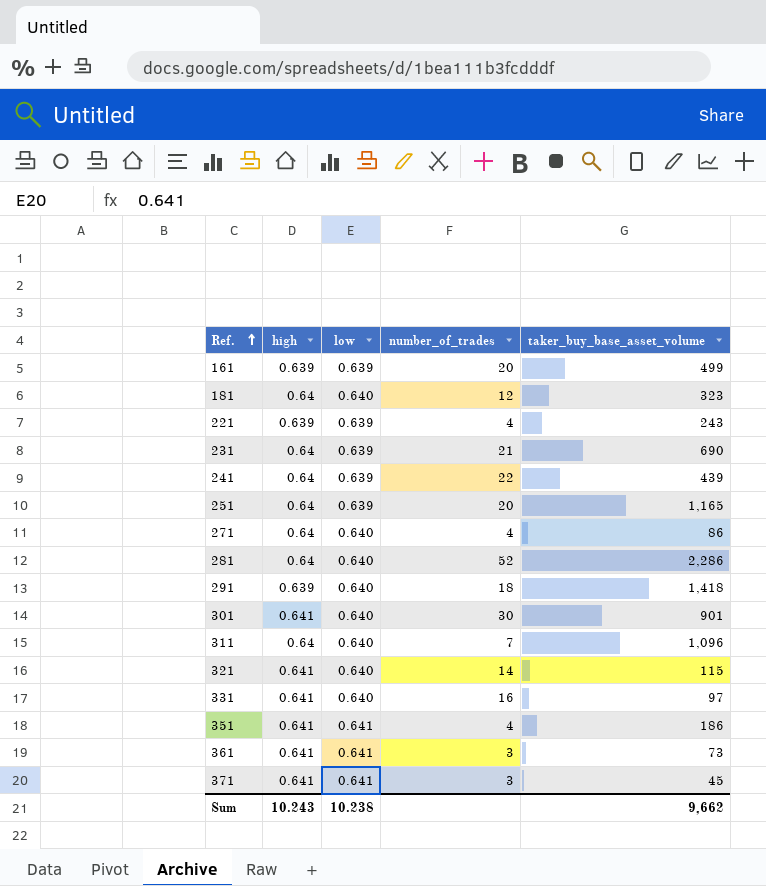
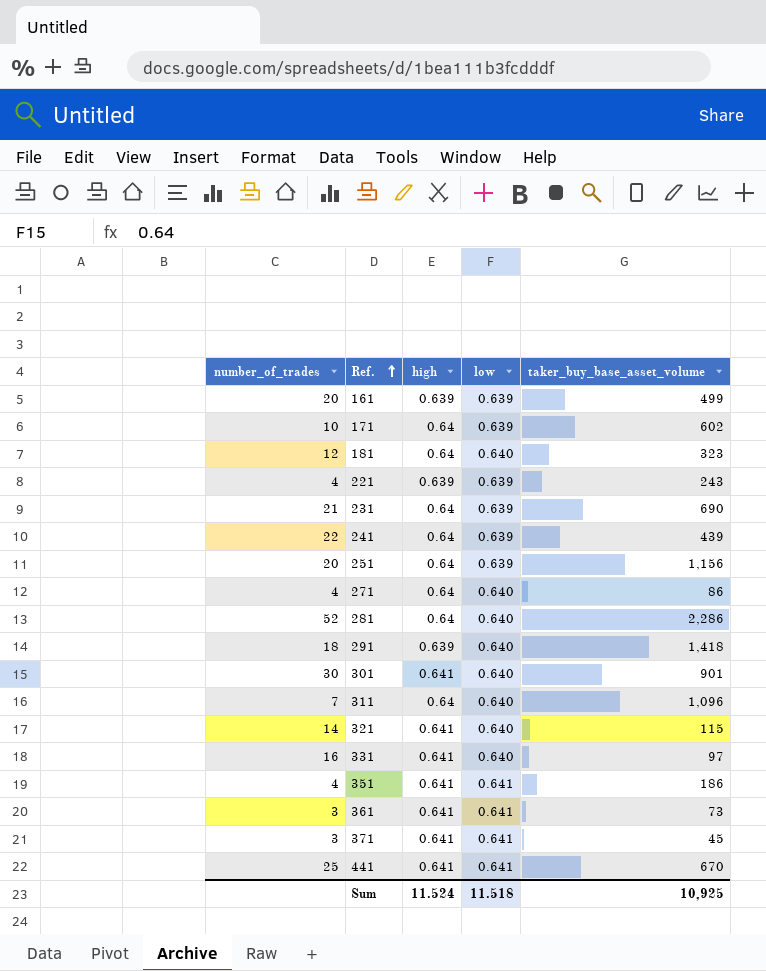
column number_of_trades | position: 4 -> 1
row 171: none -> 10 | 0.64 | 0.639 | 602
251 | taker_buy_base_asset_volume: 1,165 -> 1,156
row 441: none -> 25 | 0.641 | 0.641 | 670
Sum | high: 10.243 -> 11.524
Sum | low: 10.238 -> 11.518
Sum | taker_buy_base_asset_volume: 9,662 -> 10,925

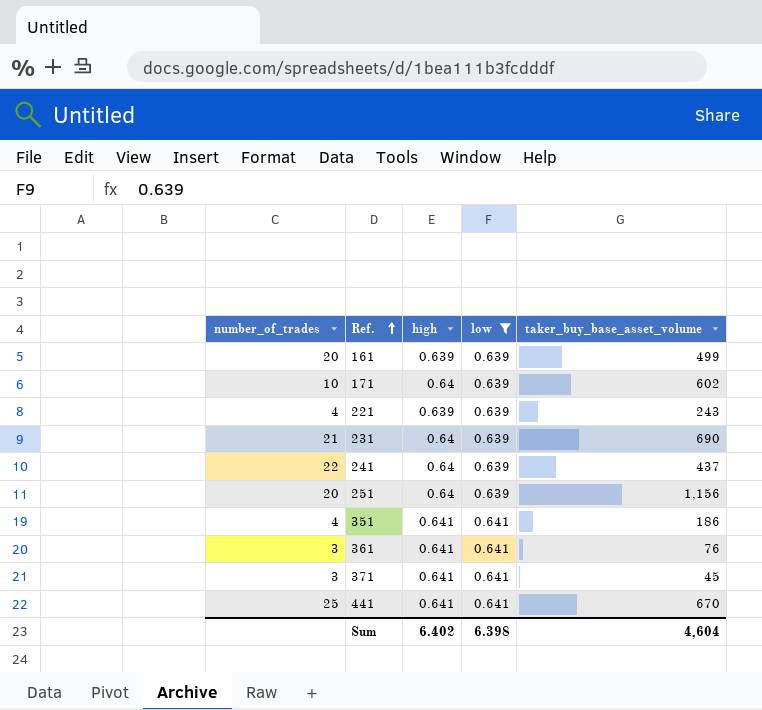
filter: none -> low != 0.640
241 | taker_buy_base_asset_volume: 439 -> 437
361 | taker_buy_base_asset_volume: 73 -> 76
Sum | high: 11.524 -> 6.402
Sum | low: 11.518 -> 6.398
Sum | taker_buy_base_asset_volume: 10,925 -> 4,604

